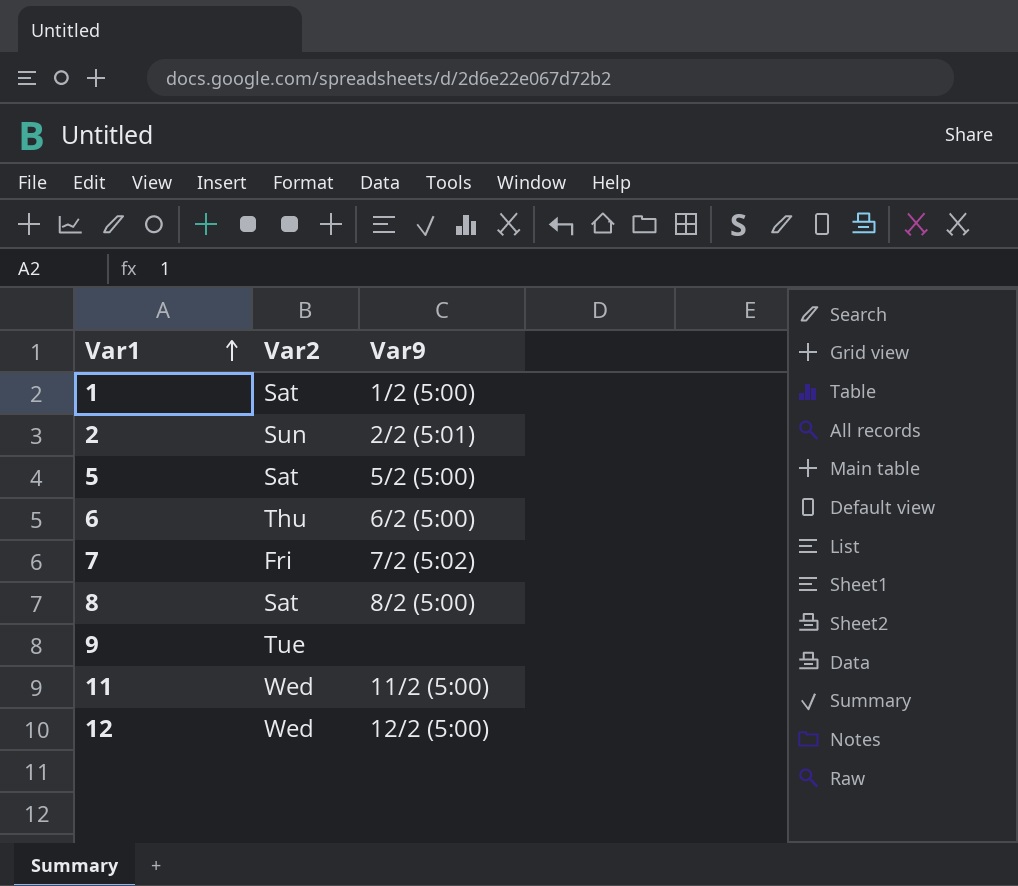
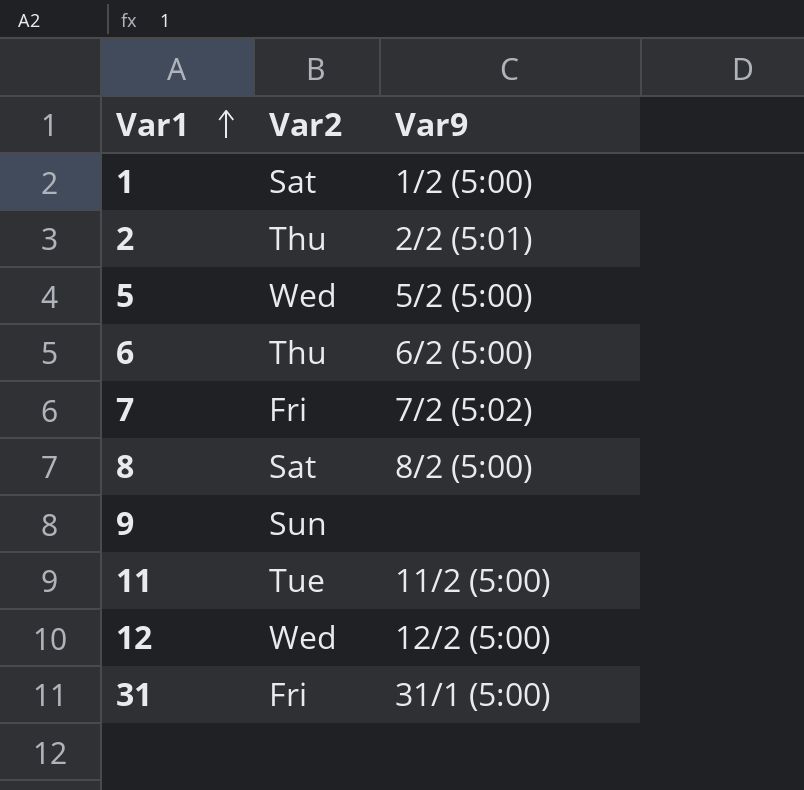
2 | Var2: Sun -> Thu
5 | Var2: Sat -> Wed
9 | Var2: Tue -> Sun
11 | Var2: Wed -> Tue
row 31: none -> Fri | 31/1 (5:00)

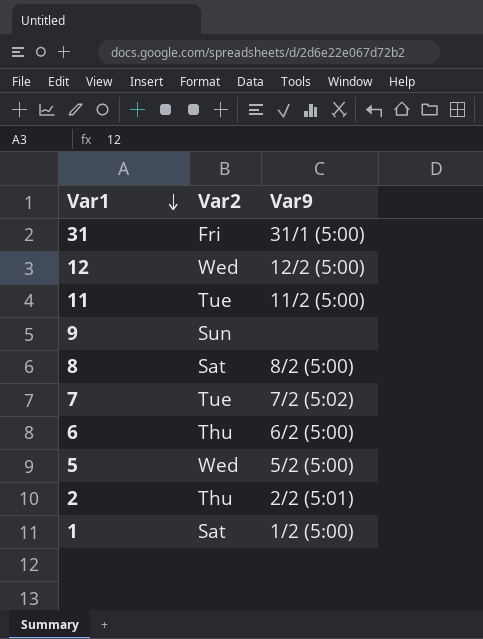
row order: Var1 ascending -> Var1 descending
7 | Var2: Fri -> Tue

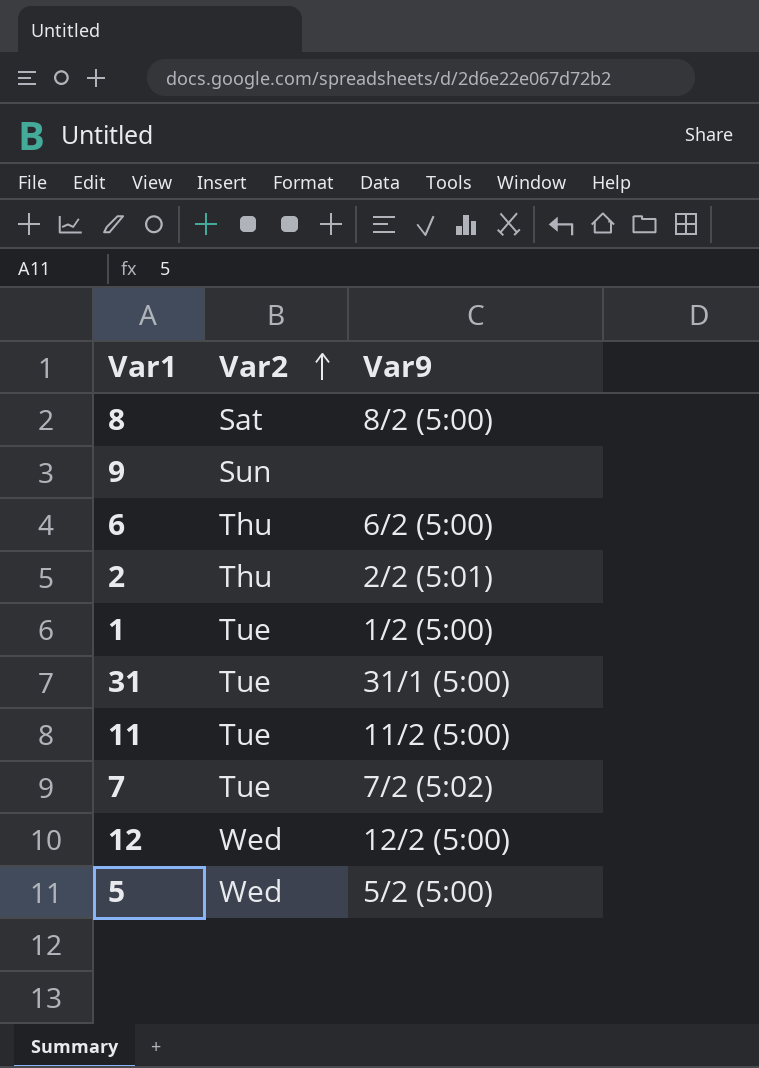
row order: Var1 descending -> Var2 ascending
1 | Var2: Sat -> Tue
31 | Var2: Fri -> Tue

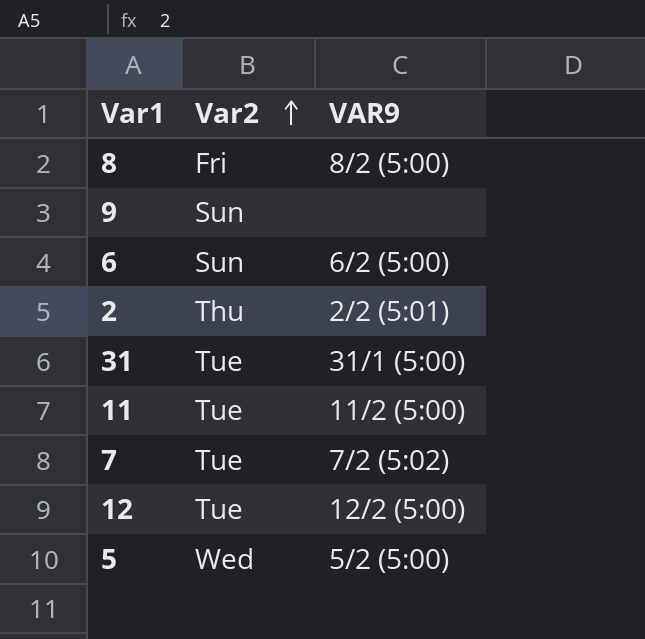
column name: Var9 -> VAR9
row 1: Tue | 1/2 (5:00) -> none
8 | Var2: Sat -> Fri
6 | Var2: Thu -> Sun
12 | Var2: Wed -> Tue

